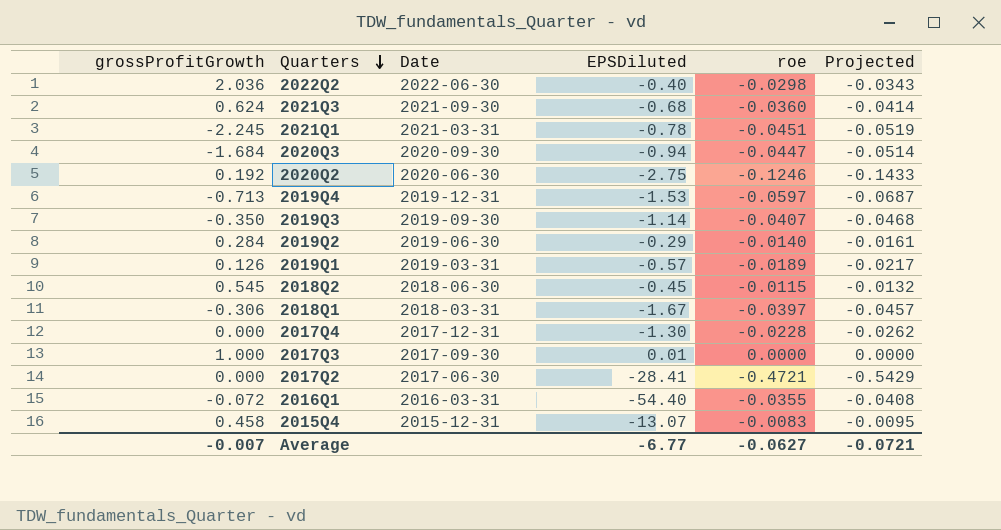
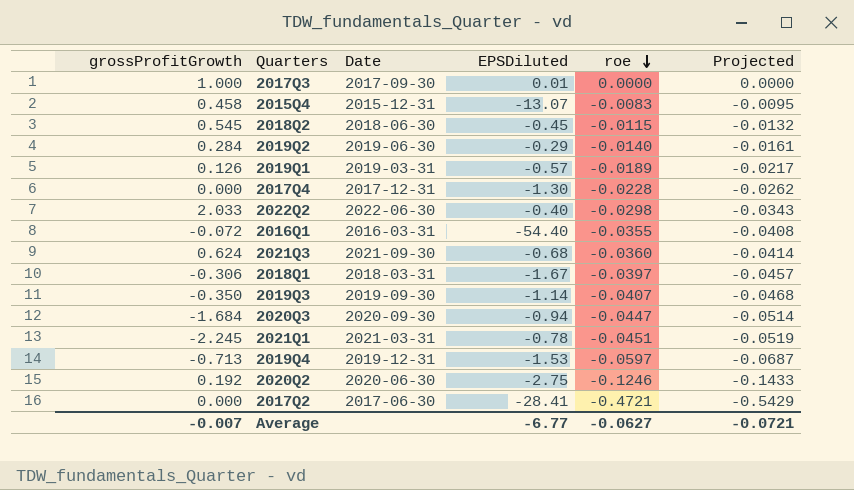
row order: Quarters descending -> roe descending
2022Q2 | grossProfitGrowth: 2.036 -> 2.033

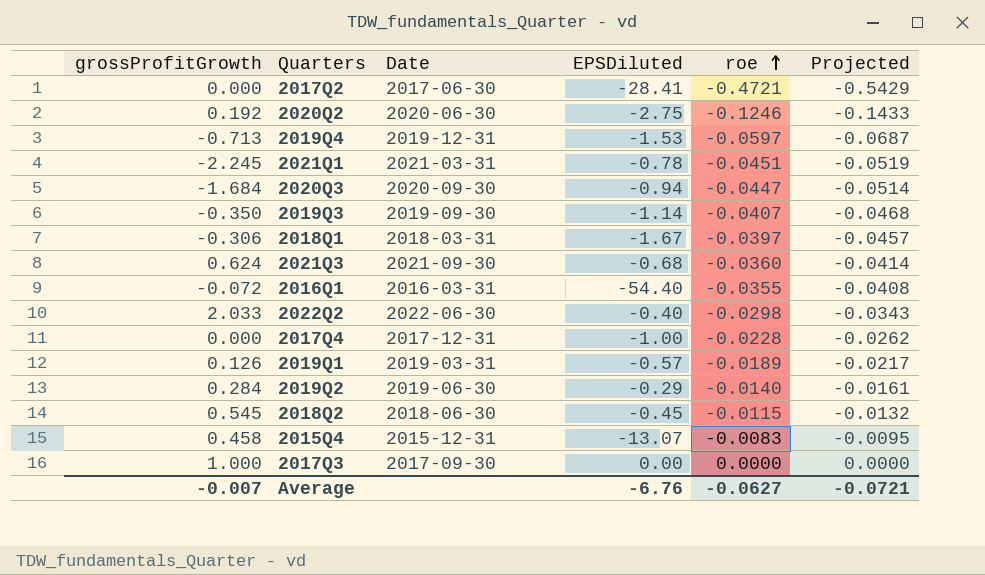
row order: roe descending -> roe ascending
2017Q4 | EPSDiluted: -1.30 -> -1.00
2017Q3 | EPSDiluted: 0.01 -> 0.00
Average | EPSDiluted: -6.77 -> -6.76

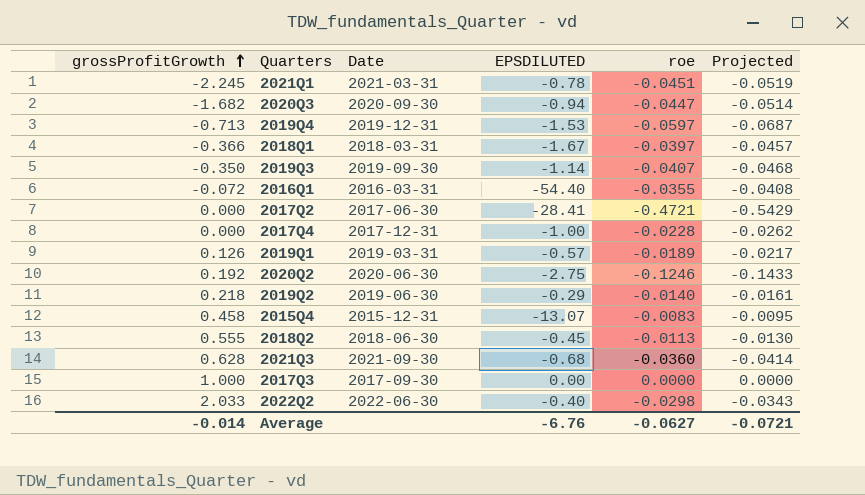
row order: roe ascending -> grossProfitGrowth ascending
column name: EPSDiluted -> EPSDILUTED
2020Q3 | grossProfitGrowth: -1.684 -> -1.682
2018Q1 | grossProfitGrowth: -0.306 -> -0.366
2019Q2 | grossProfitGrowth: 0.284 -> 0.218
2018Q2 | grossProfitGrowth: 0.545 -> 0.555
2018Q2 | roe: -0.0115 -> -0.0113
2018Q2 | Projected: -0.0132 -> -0.0130
2021Q3 | grossProfitGrowth: 0.624 -> 0.628
Average | grossProfitGrowth: -0.007 -> -0.014

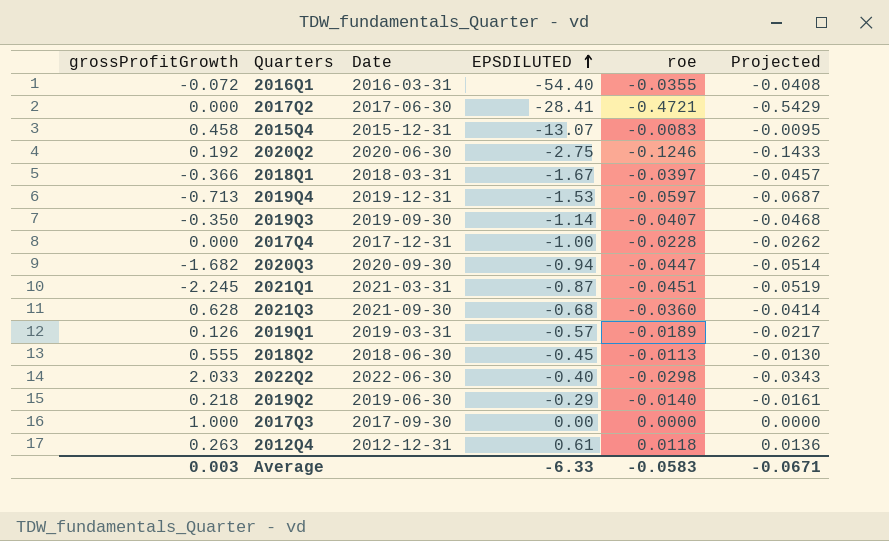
row order: grossProfitGrowth ascending -> EPSDILUTED ascending
2021Q1 | EPSDILUTED: -0.78 -> -0.87
row 2012Q4: none -> 0.263 | 2012-12-31 | 0.61 | 0.0118 | 0.0136
Average | grossProfitGrowth: -0.014 -> 0.003
Average | EPSDILUTED: -6.76 -> -6.33
Average | roe: -0.0627 -> -0.0583
Average | Projected: -0.0721 -> -0.0671

